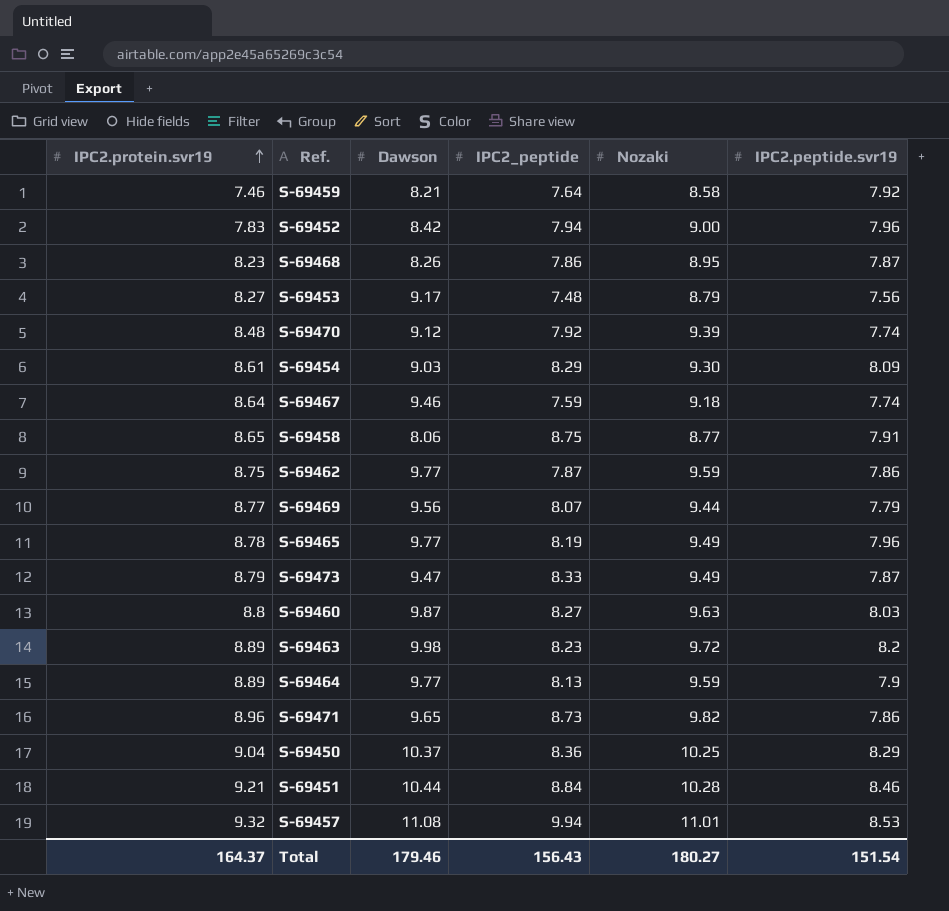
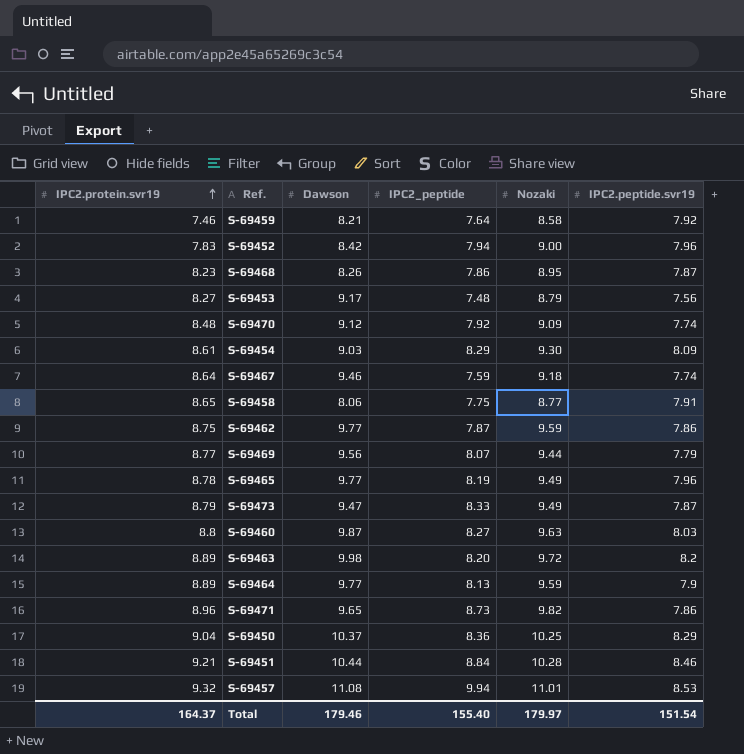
S-69470 | Nozaki: 9.39 -> 9.09
S-69458 | IPC2_peptide: 8.75 -> 7.75
S-69463 | IPC2_peptide: 8.23 -> 8.20
Total | IPC2_peptide: 156.43 -> 155.40
Total | Nozaki: 180.27 -> 179.97

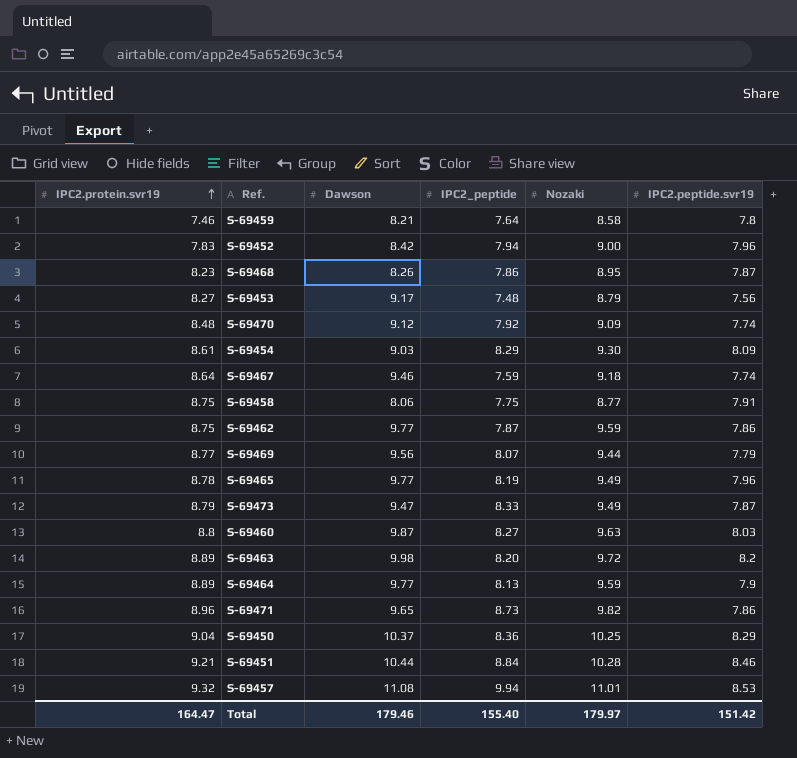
S-69459 | IPC2.peptide.svr19: 7.92 -> 7.8
S-69458 | IPC2.protein.svr19: 8.65 -> 8.75
Total | IPC2.protein.svr19: 164.37 -> 164.47
Total | IPC2.peptide.svr19: 151.54 -> 151.42

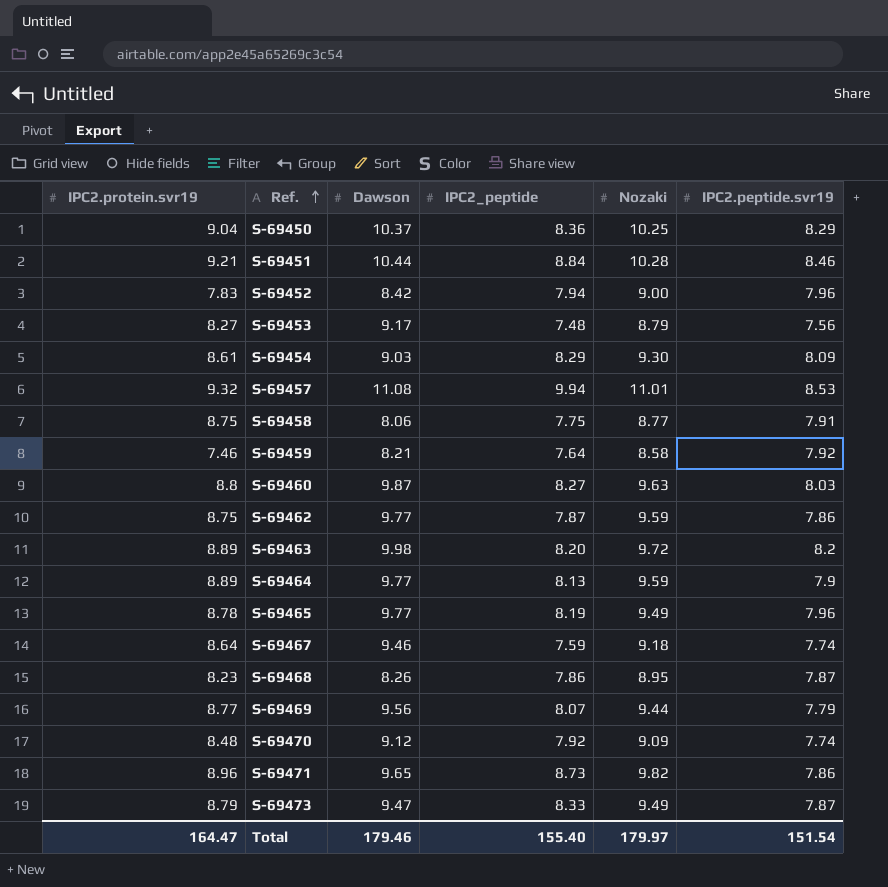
row order: IPC2.protein.svr19 ascending -> Ref. ascending
S-69459 | IPC2.peptide.svr19: 7.8 -> 7.92
Total | IPC2.peptide.svr19: 151.42 -> 151.54

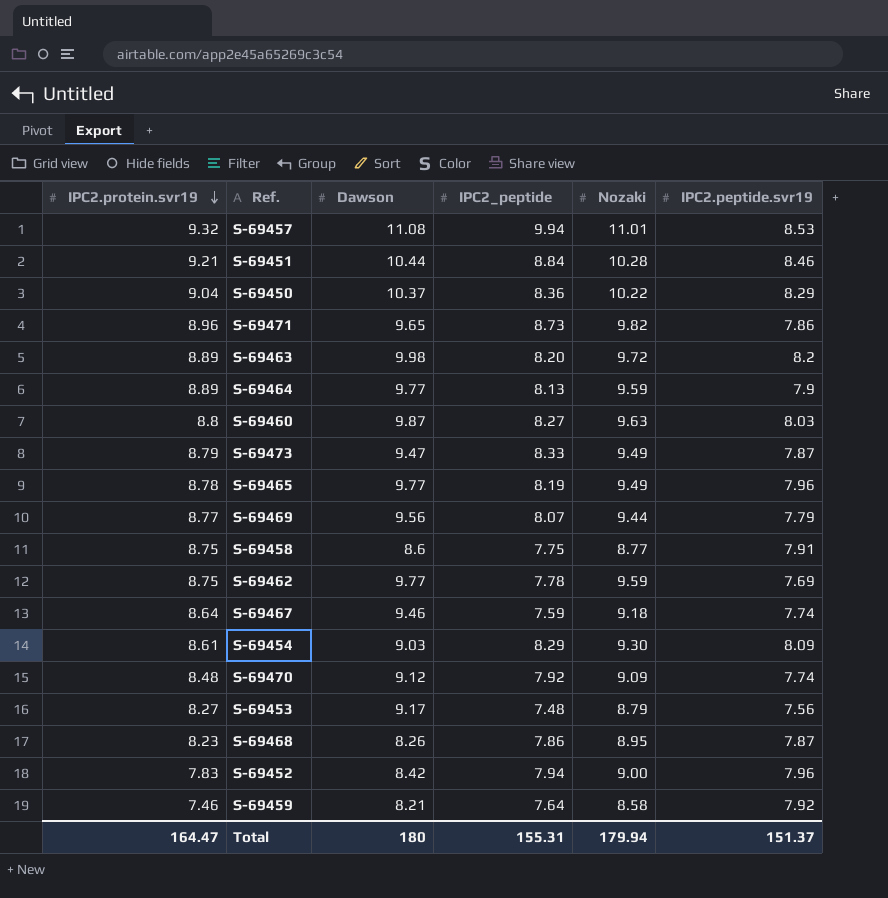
row order: Ref. ascending -> IPC2.protein.svr19 descending
S-69450 | Nozaki: 10.25 -> 10.22
S-69458 | Dawson: 8.06 -> 8.6
S-69462 | IPC2_peptide: 7.87 -> 7.78
S-69462 | IPC2.peptide.svr19: 7.86 -> 7.69
Total | Dawson: 179.46 -> 180
Total | IPC2_peptide: 155.40 -> 155.31
Total | Nozaki: 179.97 -> 179.94
Total | IPC2.peptide.svr19: 151.54 -> 151.37

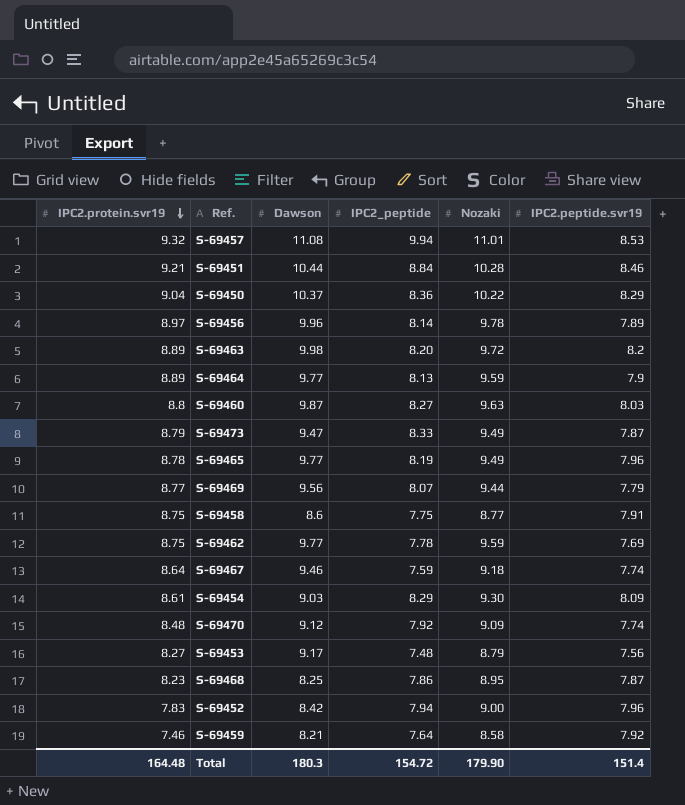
row S-69471: 8.96 | 9.65 | 8.73 | 9.82 | 7.86 -> none
row S-69456: none -> 8.97 | 9.96 | 8.14 | 9.78 | 7.89
S-69468 | Dawson: 8.26 -> 8.25
Total | IPC2.protein.svr19: 164.47 -> 164.48
Total | Dawson: 180 -> 180.3
Total | IPC2_peptide: 155.31 -> 154.72
Total | Nozaki: 179.94 -> 179.90
Total | IPC2.peptide.svr19: 151.37 -> 151.4

